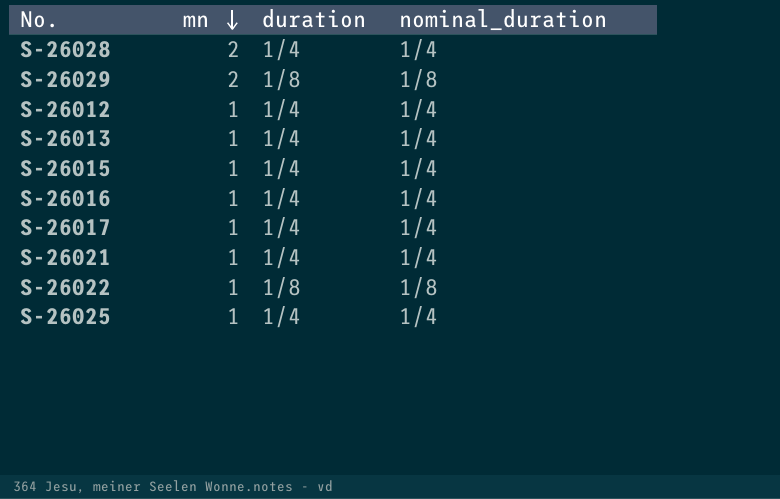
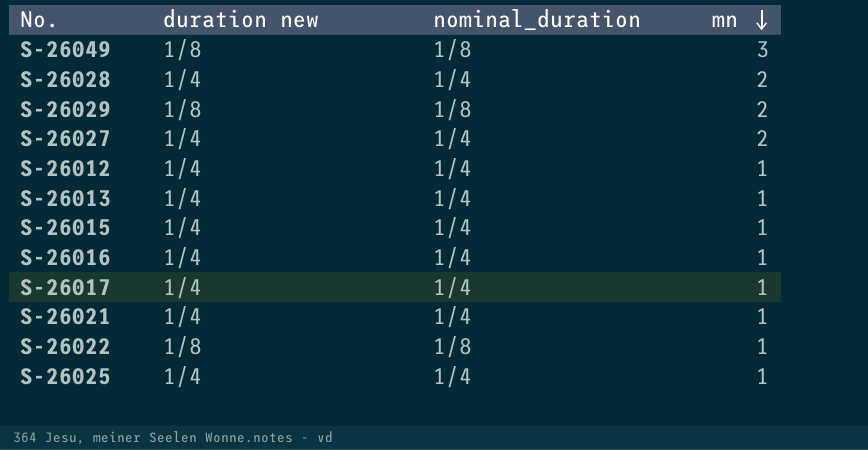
column name: duration -> duration new
column mn | position: 2 -> 4
row S-26049: none -> 1/8 | 1/8 | 3
row S-26027: none -> 1/4 | 1/4 | 2

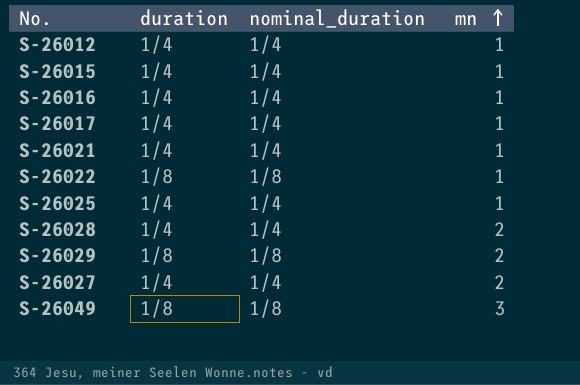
row order: mn descending -> mn ascending
column name: duration new -> duration
row S-26013: 1/4 | 1/4 | 1 -> none

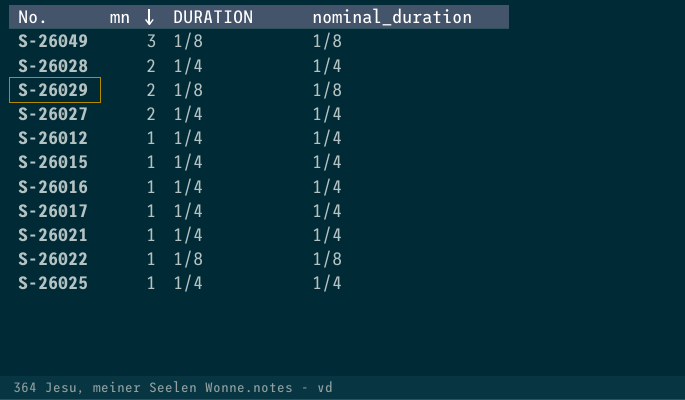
row order: mn ascending -> mn descending
column mn | position: 4 -> 2
column name: duration -> DURATION

